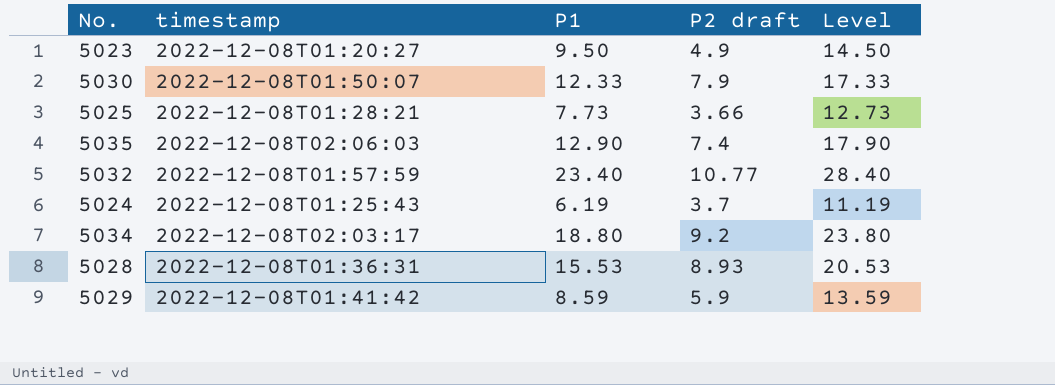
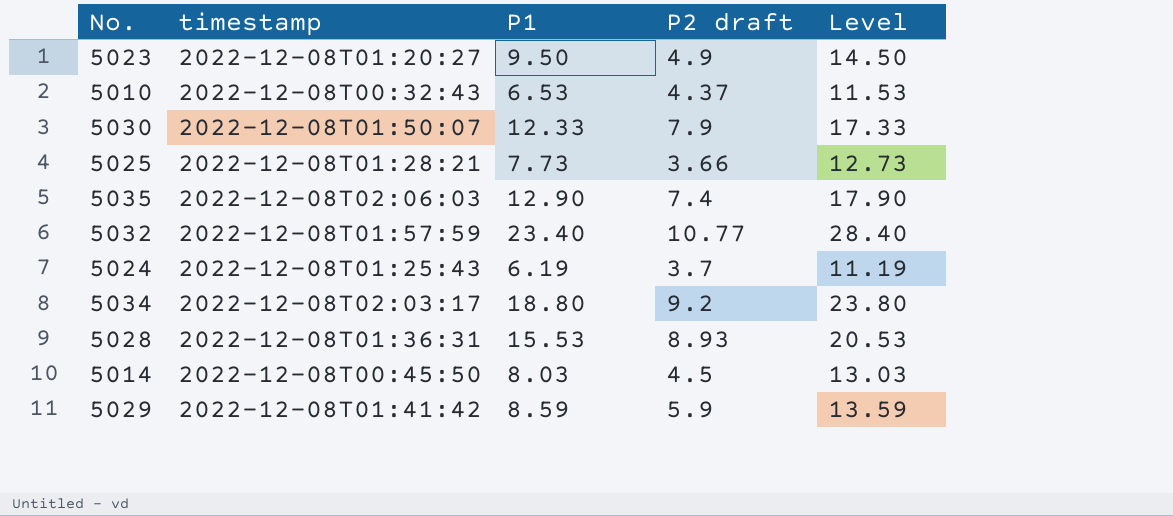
row 5010: none -> 2022-12-08T00:32:43 | 6.53 | 4.37 | 11.53
row 5014: none -> 2022-12-08T00:45:50 | 8.03 | 4.5 | 13.03

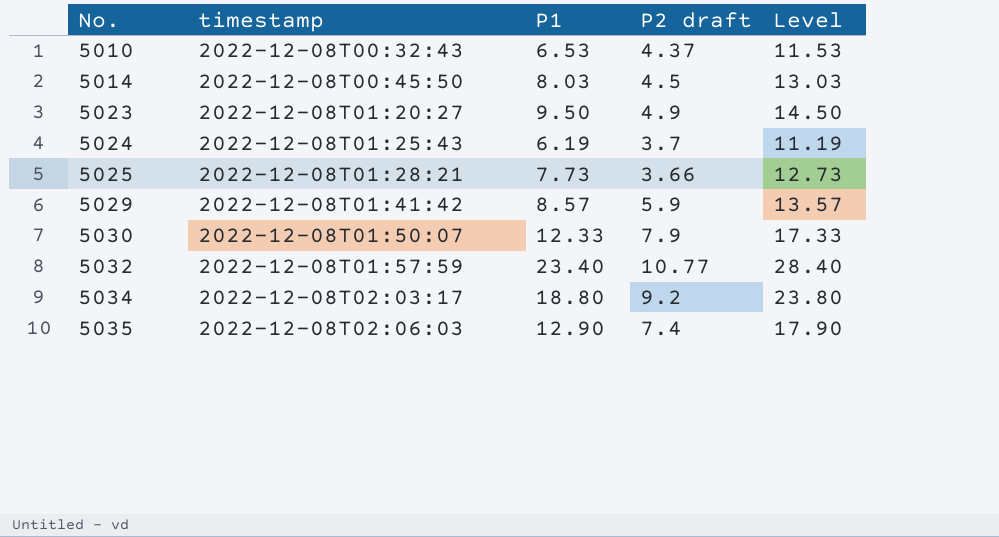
row order: none -> No. ascending
row 5028: 2022-12-08T01:36:31 | 15.53 | 8.93 | 20.53 -> none
5029 | P1: 8.59 -> 8.57
5029 | Level: 13.59 -> 13.57

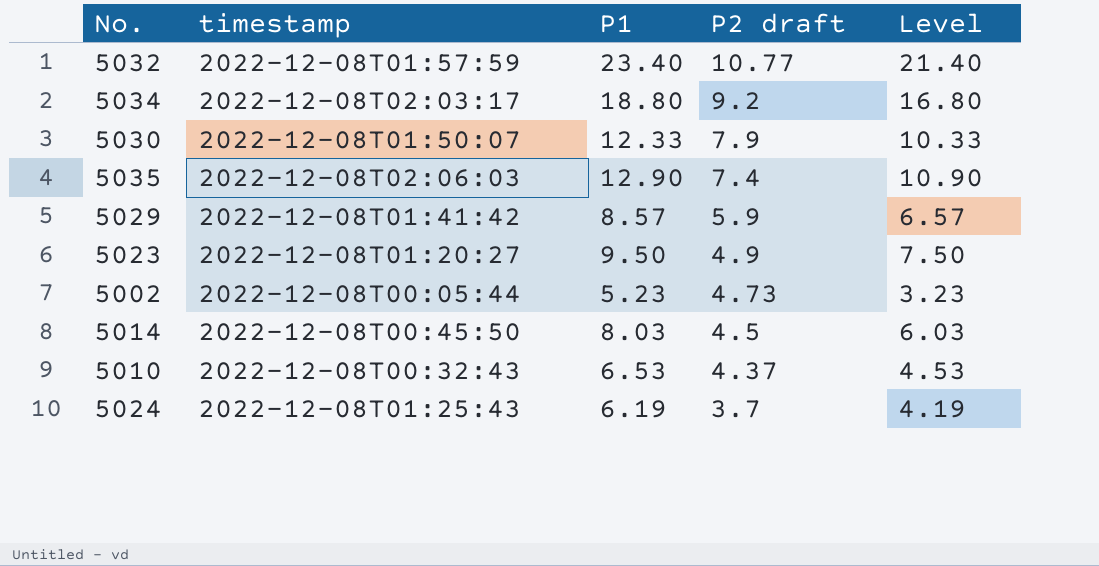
row order: No. ascending -> P2 draft descending
column Level | formula: [P1] + 5 -> [P1] - 2
row 5025: 2022-12-08T01:28:21 | 7.73 | 3.66 | 12.73 -> none
row 5002: none -> 2022-12-08T00:05:44 | 5.23 | 4.73 | 3.23

